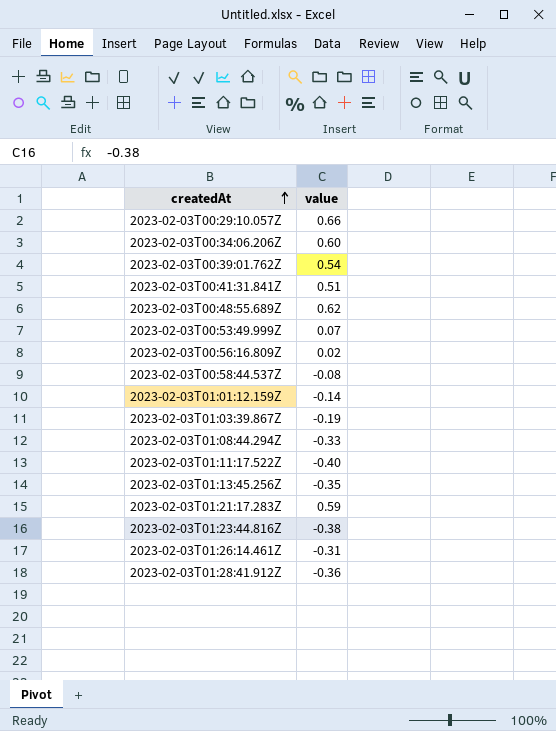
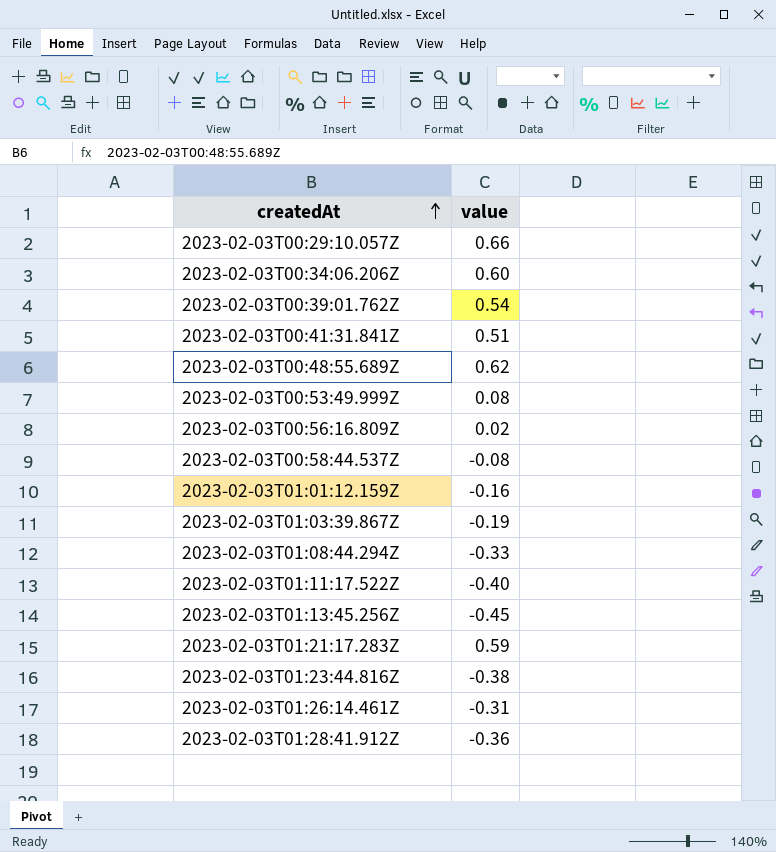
2023-02-03T00:53:49.999Z | value: 0.07 -> 0.08
2023-02-03T01:01:12.159Z | value: -0.14 -> -0.16
2023-02-03T01:13:45.256Z | value: -0.35 -> -0.45

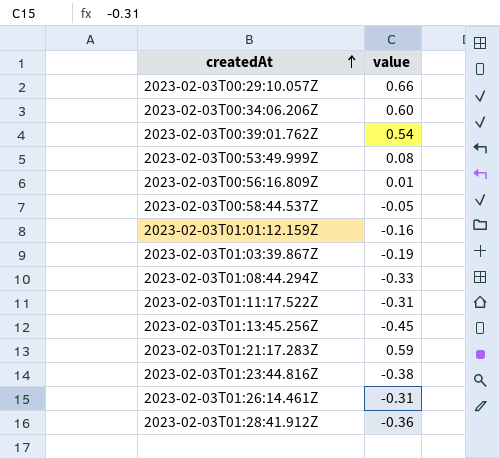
row 2023-02-03T00:41:31.841Z: 0.51 -> none
row 2023-02-03T00:48:55.689Z: 0.62 -> none
2023-02-03T00:56:16.809Z | value: 0.02 -> 0.01
2023-02-03T00:58:44.537Z | value: -0.08 -> -0.05
2023-02-03T01:11:17.522Z | value: -0.40 -> -0.31

